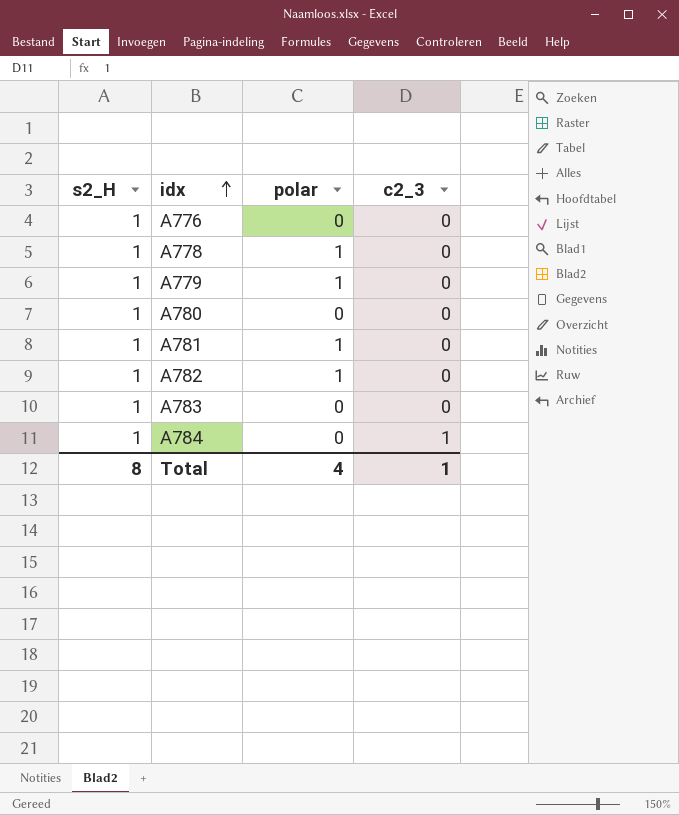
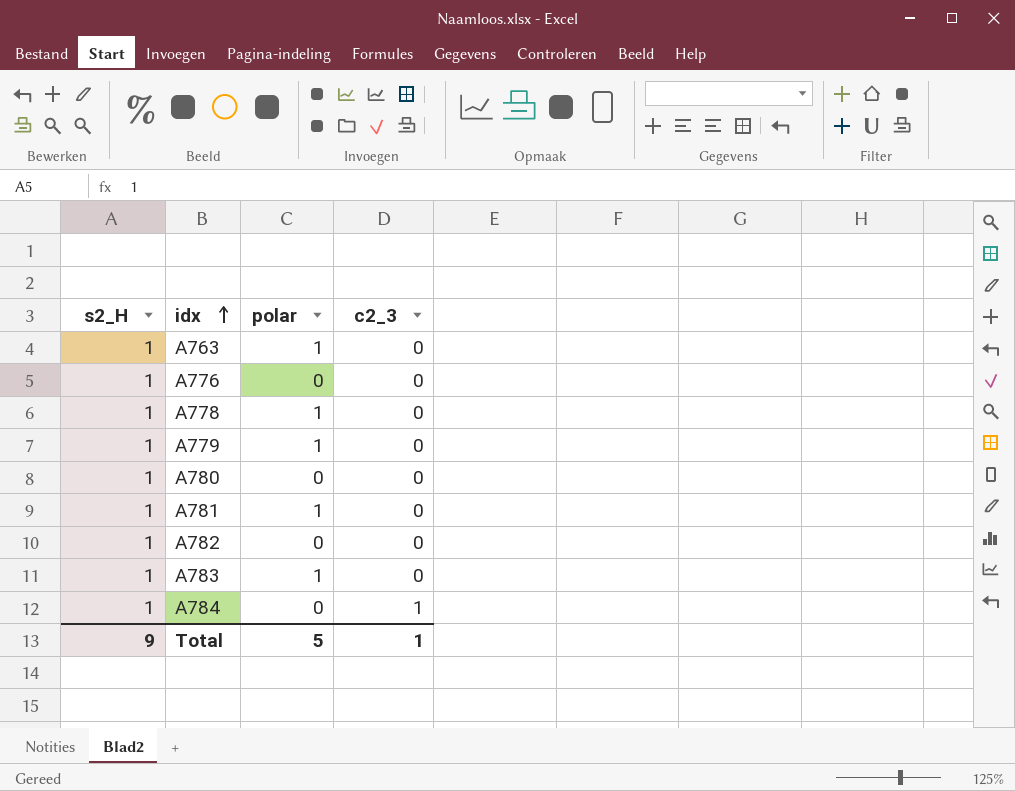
row A763: none -> 1 | 1 | 0
A782 | polar: 1 -> 0
A783 | polar: 0 -> 1
Total | s2_H: 8 -> 9
Total | polar: 4 -> 5

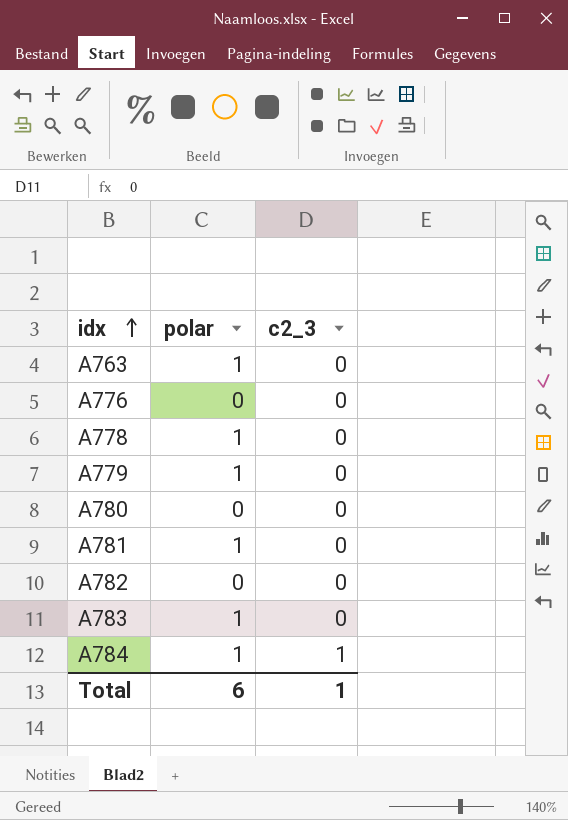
column s2_H | position: 1 -> none
A784 | polar: 0 -> 1
Total | polar: 5 -> 6

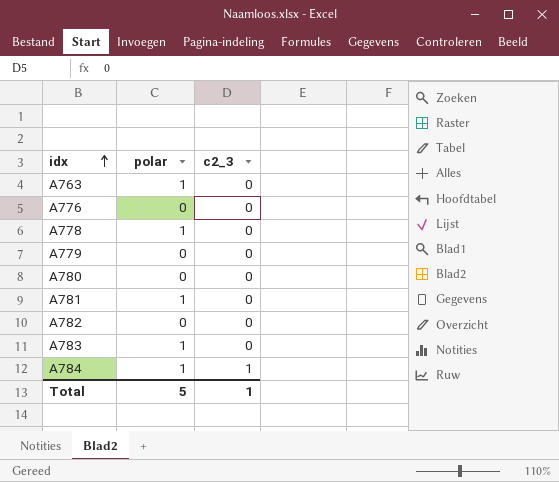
A779 | polar: 1 -> 0
Total | polar: 6 -> 5

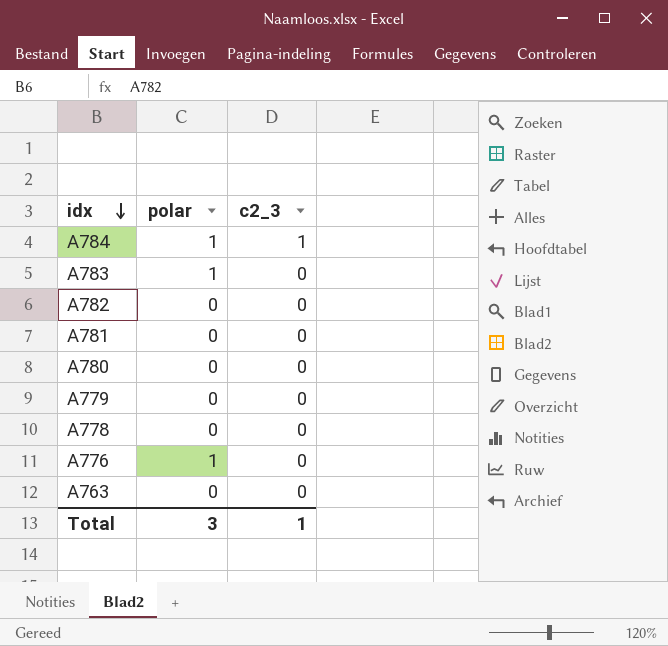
row order: idx ascending -> idx descending
A781 | polar: 1 -> 0
A778 | polar: 1 -> 0
A776 | polar: 0 -> 1
A763 | polar: 1 -> 0
Total | polar: 5 -> 3

